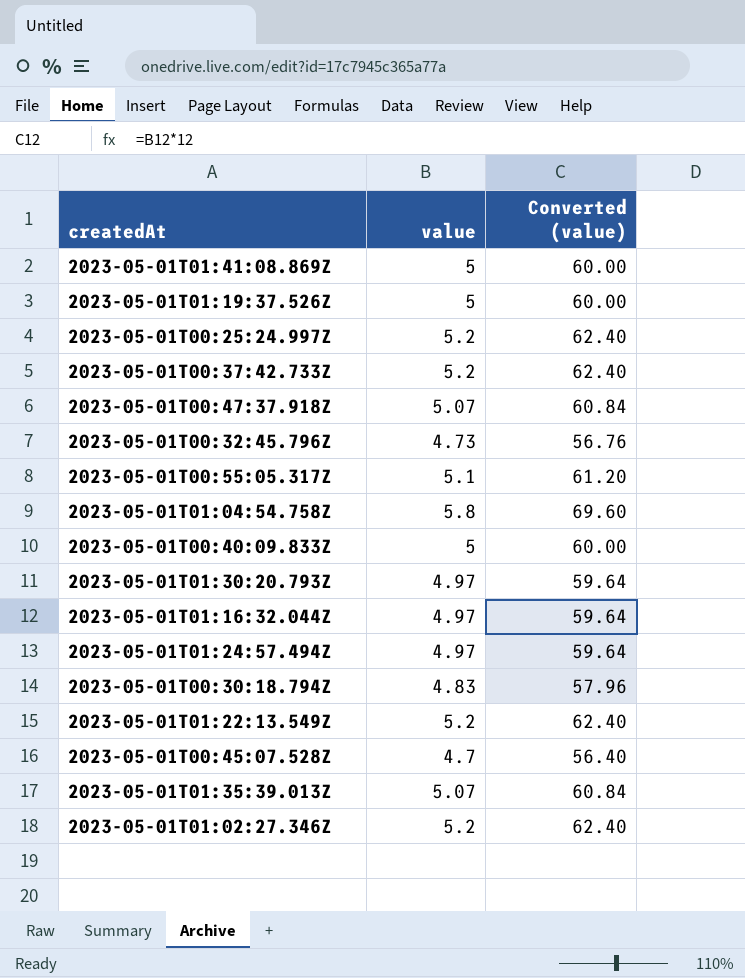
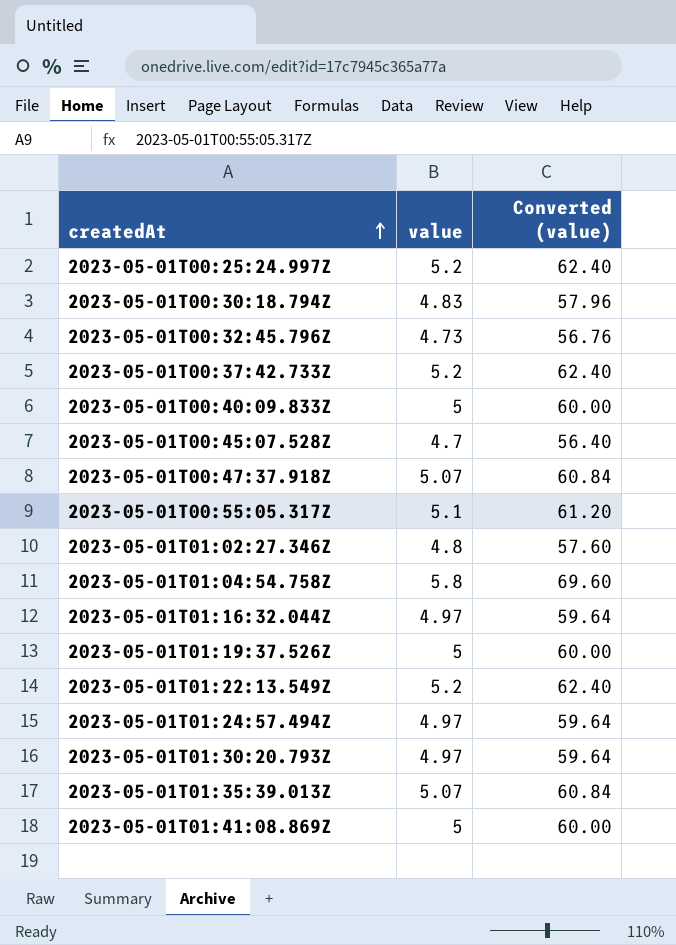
row order: none -> createdAt ascending
2023-05-01T01:02:27.346Z | value: 5.2 -> 4.8
2023-05-01T01:02:27.346Z | Converted (value): 62.40 -> 57.60

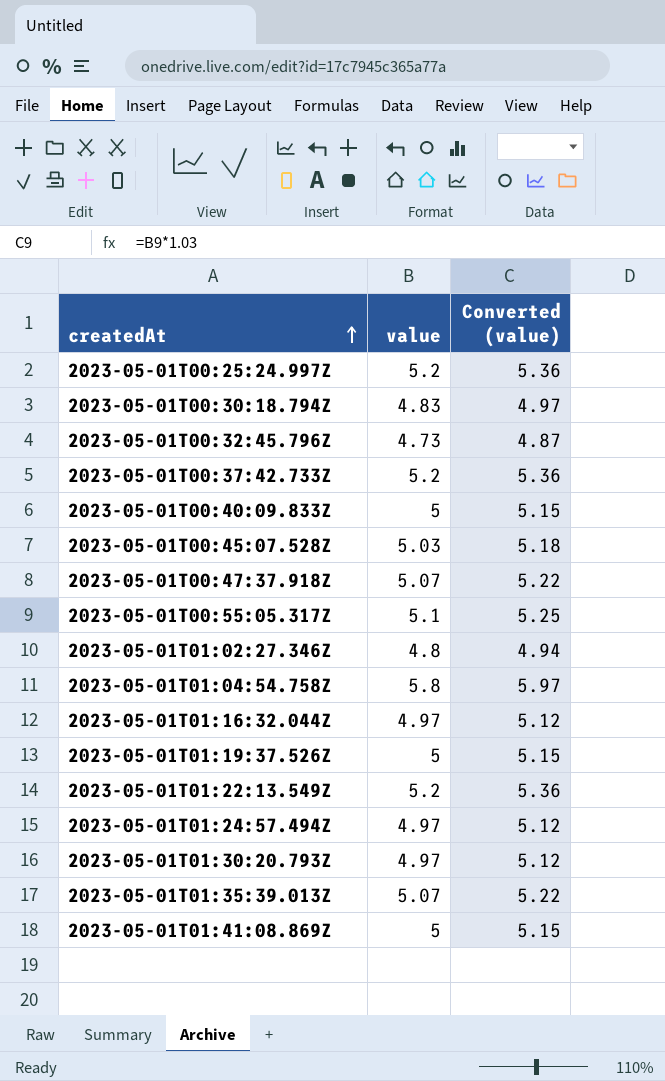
column Converted (value) | formula: [value] * 12 -> [value] * 1.03
2023-05-01T00:45:07.528Z | value: 4.7 -> 5.03

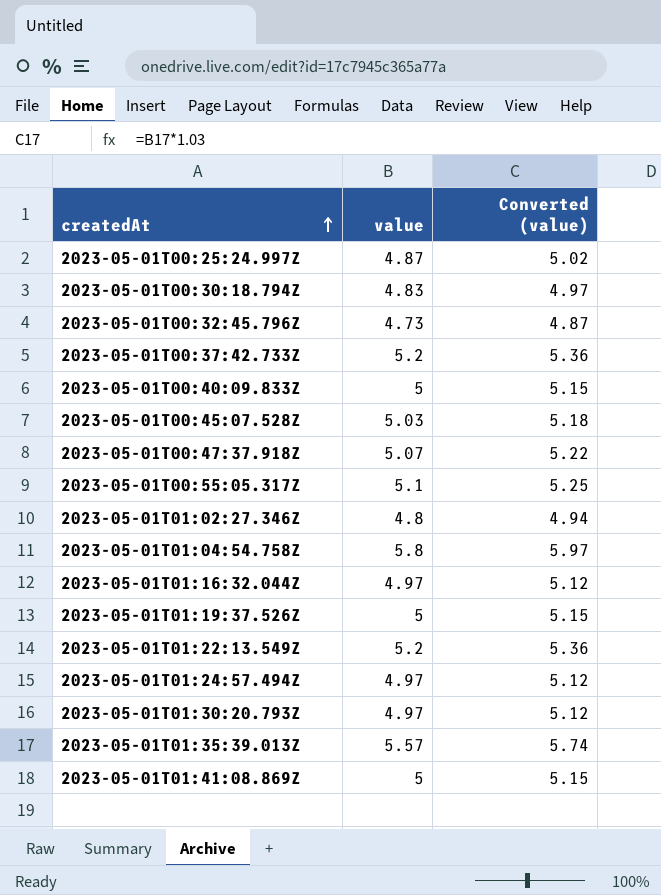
2023-05-01T00:25:24.997Z | value: 5.2 -> 4.87
2023-05-01T00:25:24.997Z | Converted (value): 5.36 -> 5.02
2023-05-01T01:35:39.013Z | value: 5.07 -> 5.57
2023-05-01T01:35:39.013Z | Converted (value): 5.22 -> 5.74

